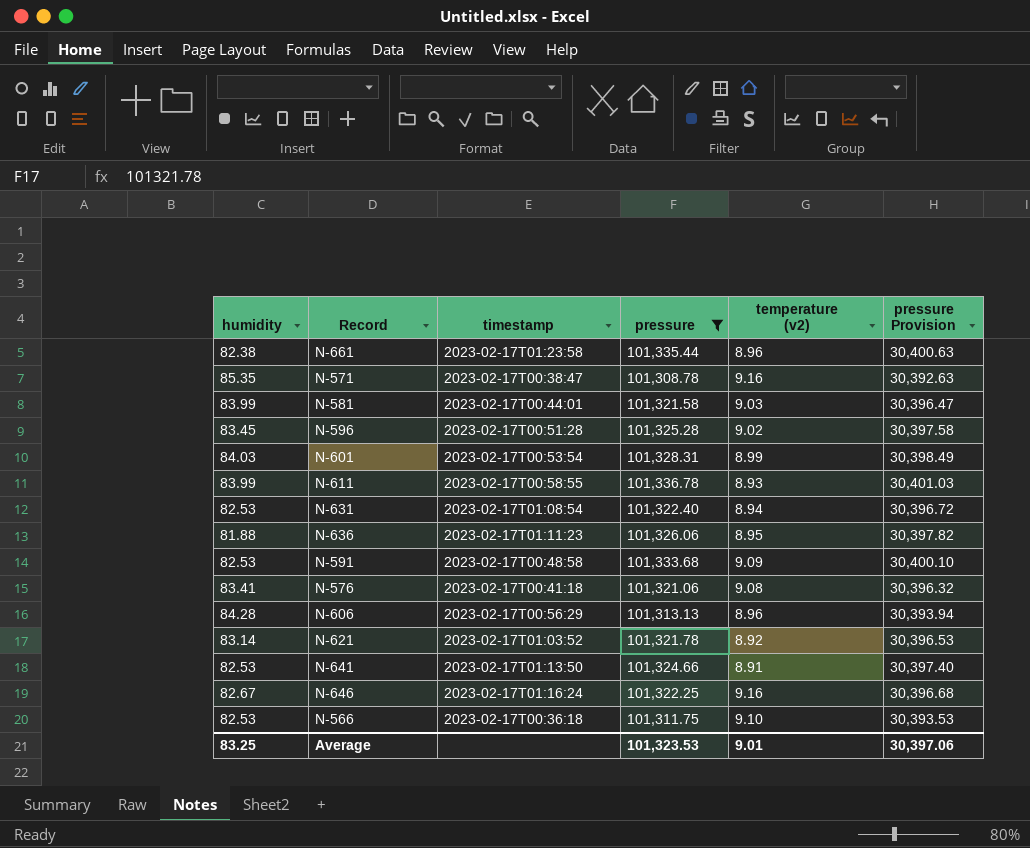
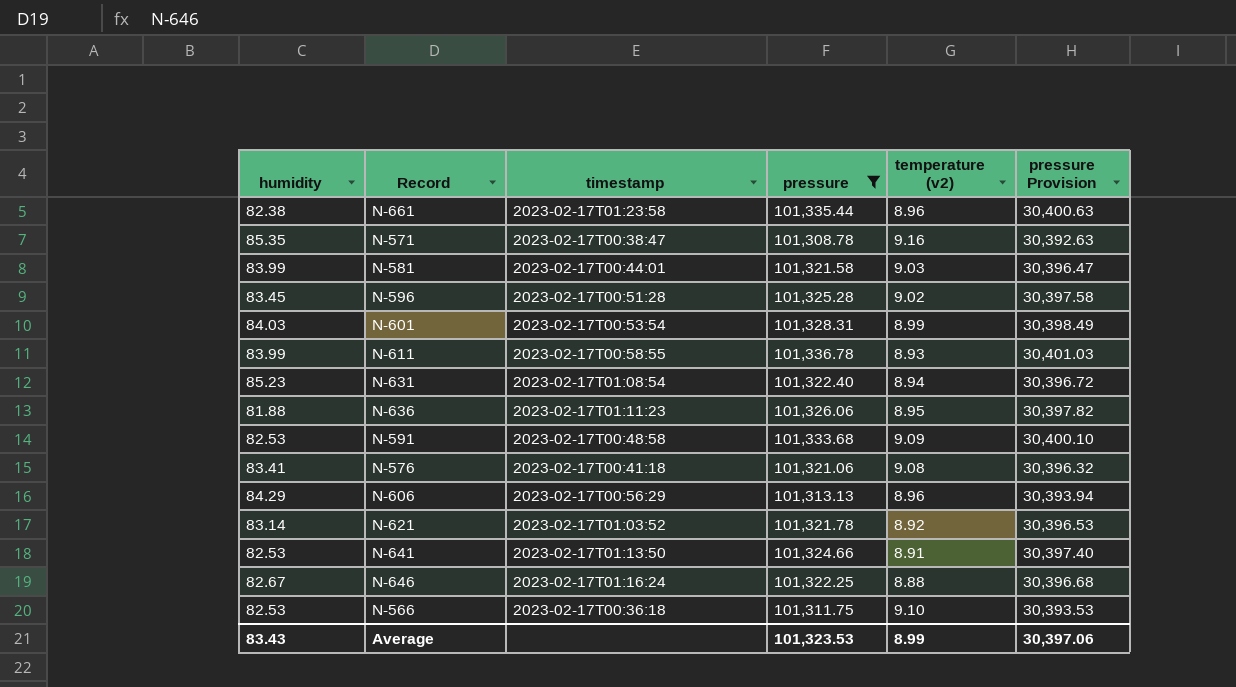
N-631 | humidity: 82.53 -> 85.23
N-606 | humidity: 84.28 -> 84.29
N-646 | temperature (v2): 9.16 -> 8.88
Average | humidity: 83.25 -> 83.43
Average | temperature (v2): 9.01 -> 8.99

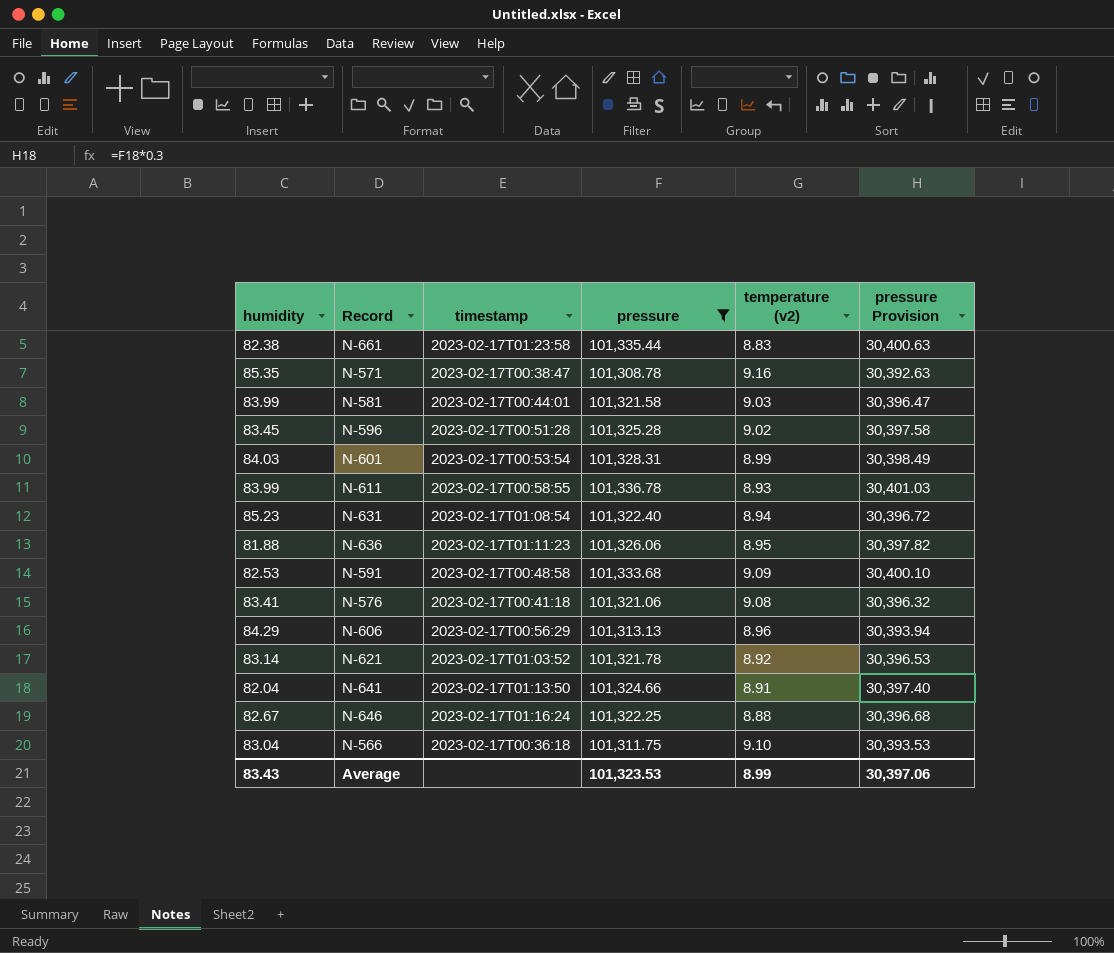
N-661 | temperature (v2): 8.96 -> 8.83
N-641 | humidity: 82.53 -> 82.04
N-566 | humidity: 82.53 -> 83.04

